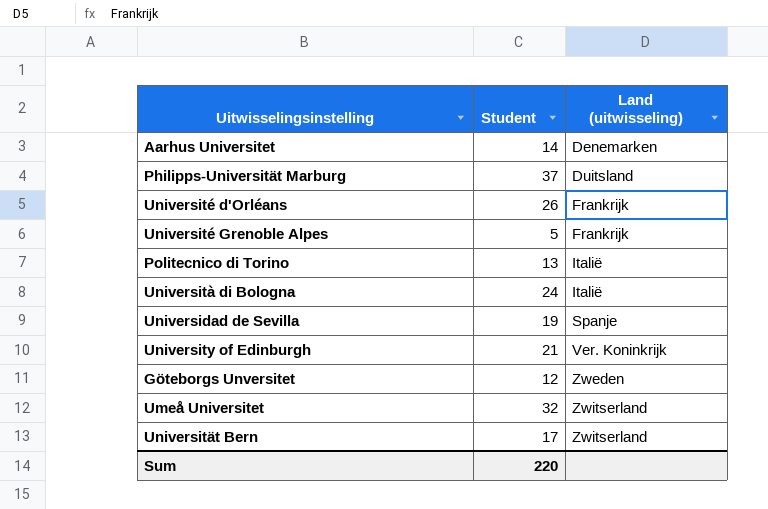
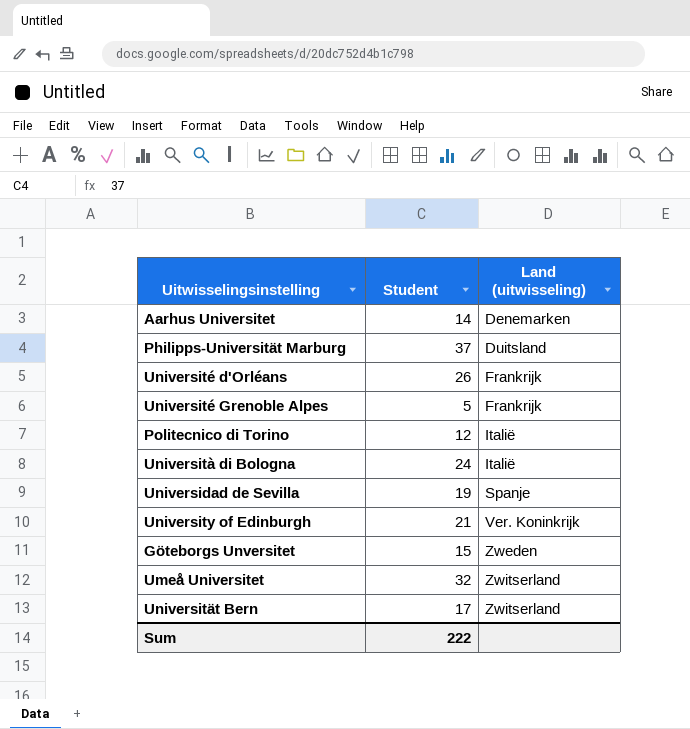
Politecnico di Torino | Student: 13 -> 12
Göteborgs Unversitet | Student: 12 -> 15
Sum | Student: 220 -> 222

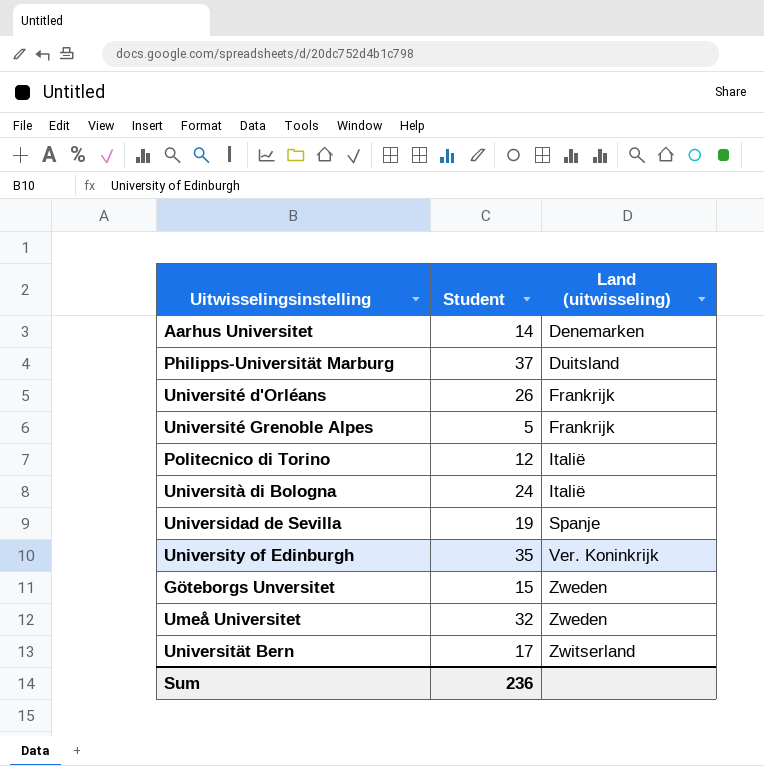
University of Edinburgh | Student: 21 -> 35
Umeå Universitet | Land (uitwisseling): Zwitserland -> Zweden
Sum | Student: 222 -> 236

